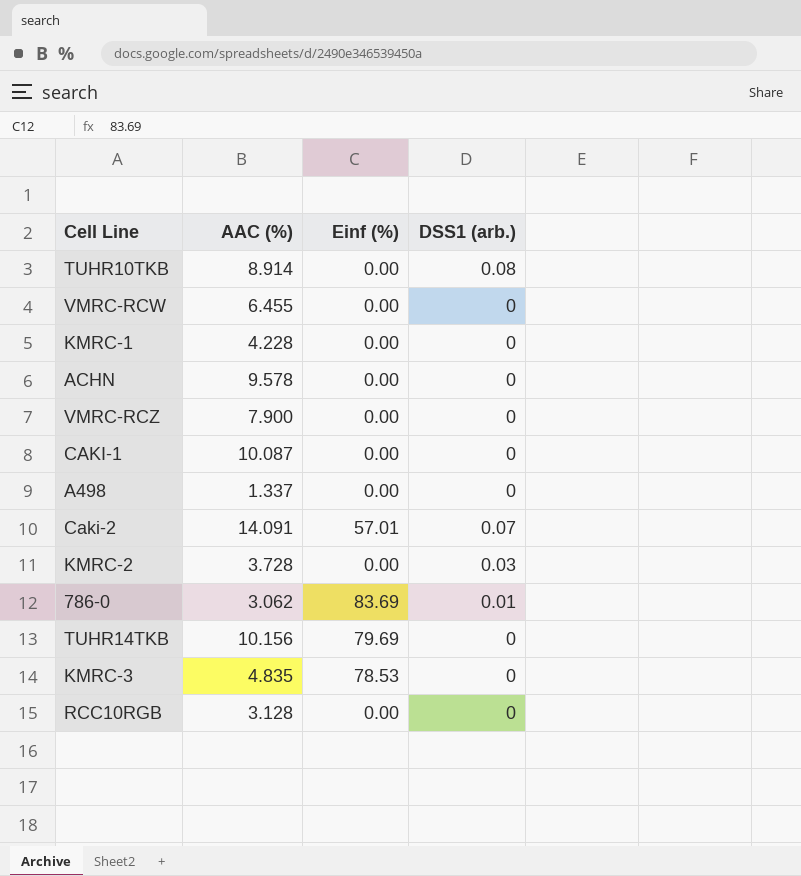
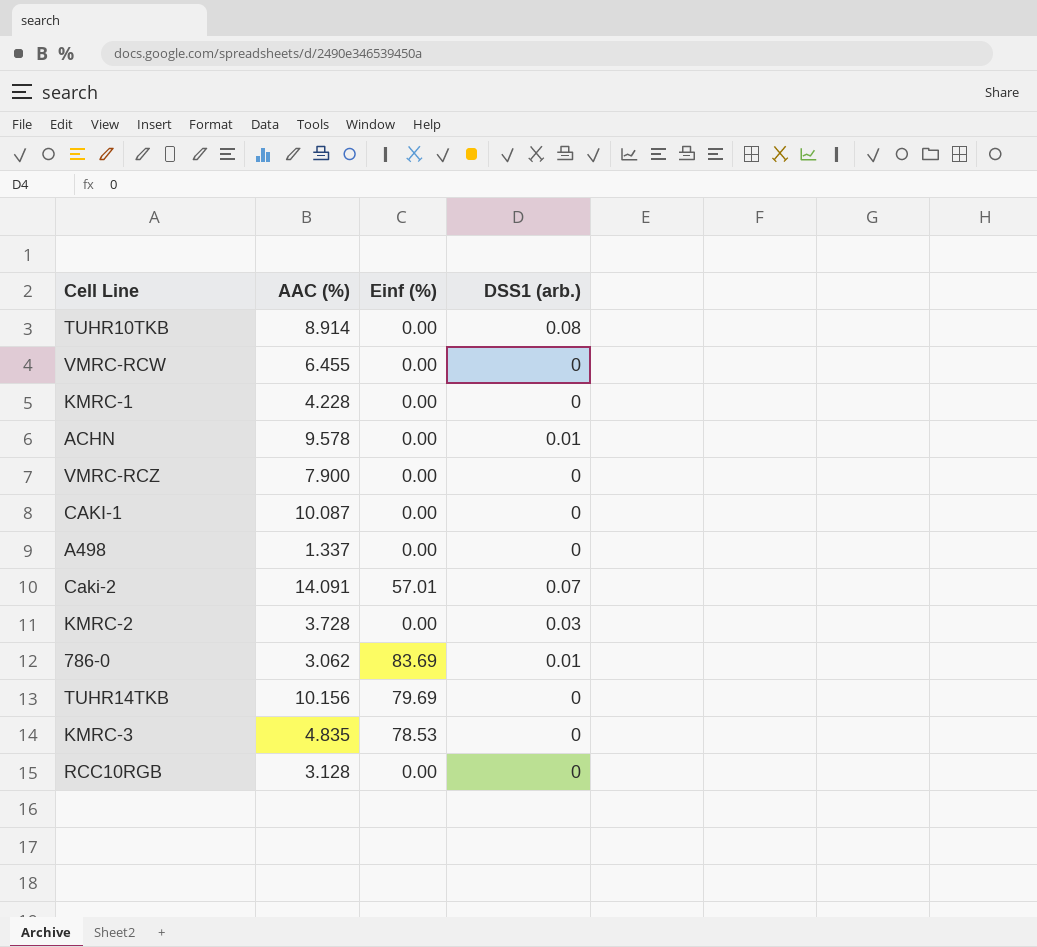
ACHN | DSS1 (arb.): 0 -> 0.01

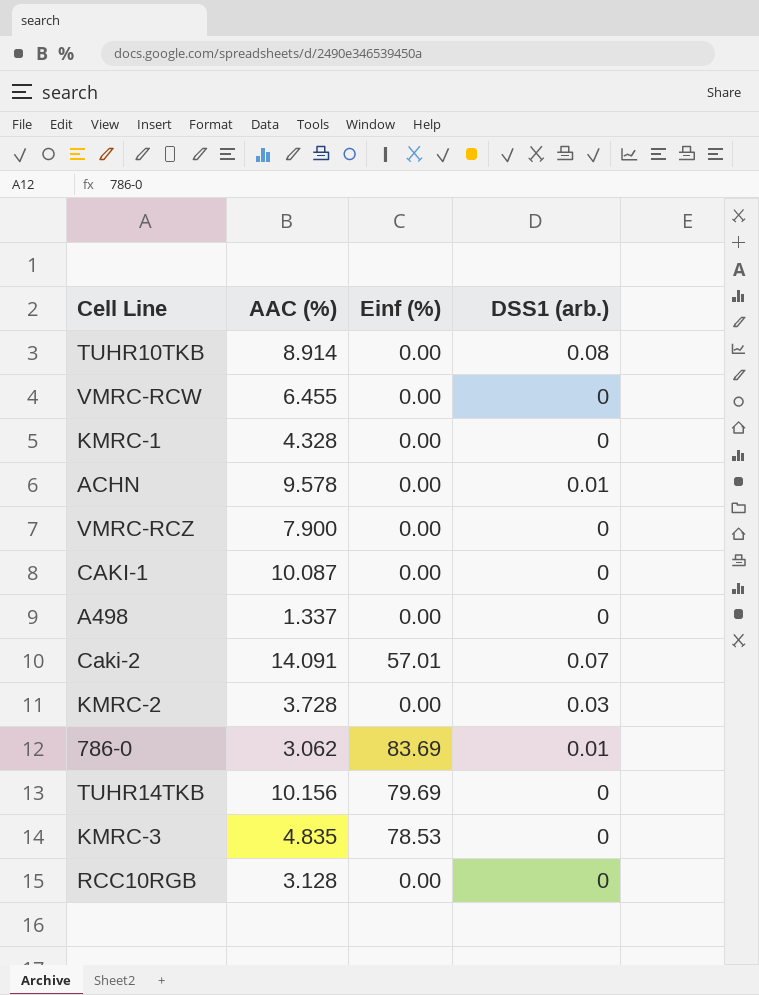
KMRC-1 | AAC (%): 4.228 -> 4.328

